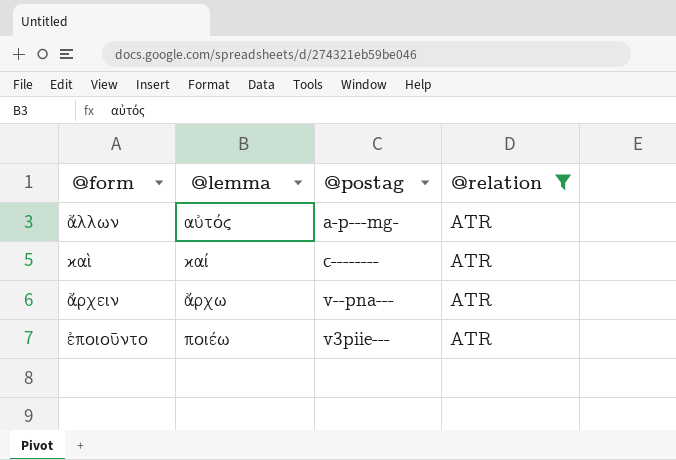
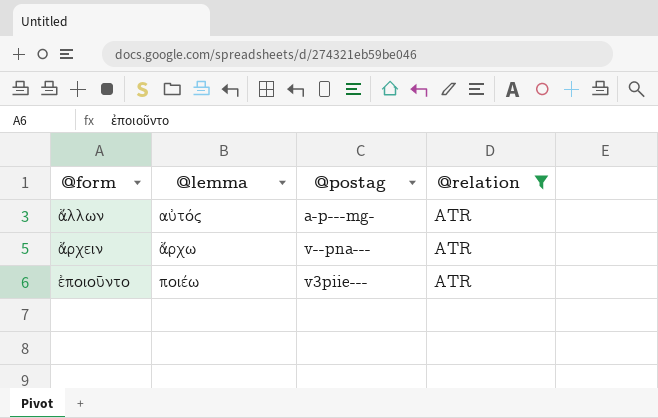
row καὶ: καί | c-------- | ATR -> none

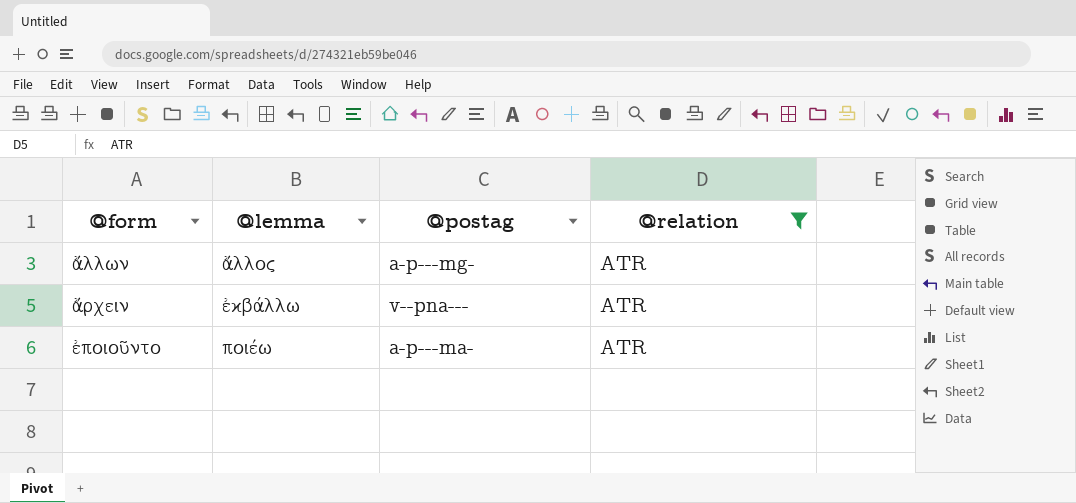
ἄλλων | @lemma: αὐτός -> ἄλλος
ἄρχειν | @lemma: ἄρχω -> ἐκβάλλω
ἐποιοῦντο | @postag: v3piie--- -> a-p---ma-

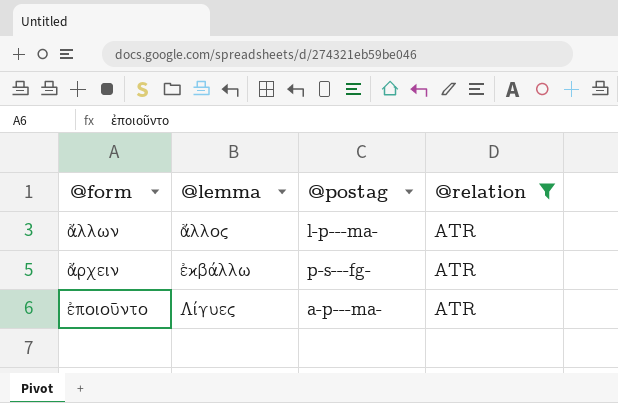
ἄλλων | @postag: a-p---mg- -> l-p---ma-
ἄρχειν | @postag: v--pna--- -> p-s---fg-
ἐποιοῦντο | @lemma: ποιέω -> Λίγυες

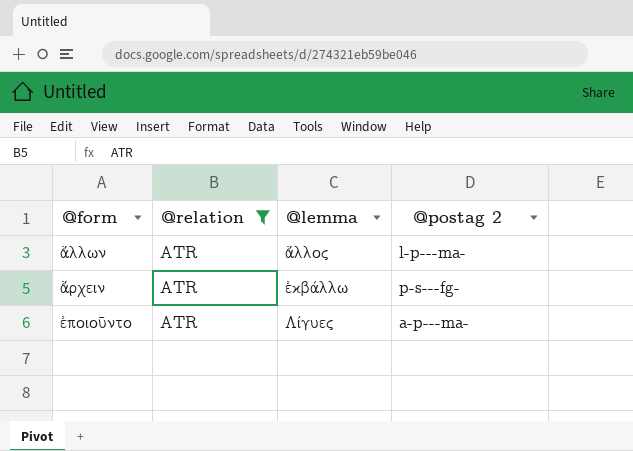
column @relation | position: 4 -> 2
column name: @postag -> @postag 2

